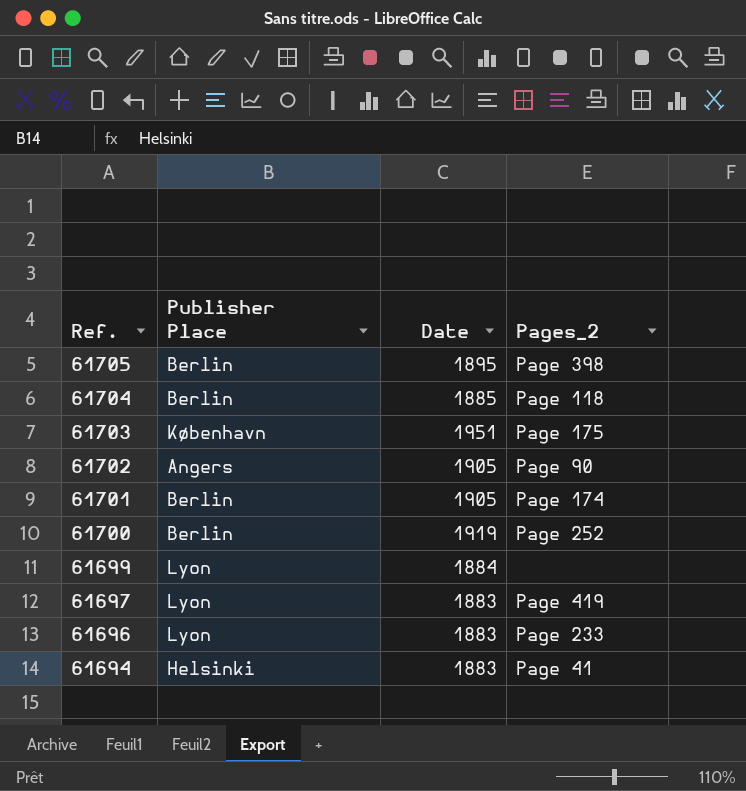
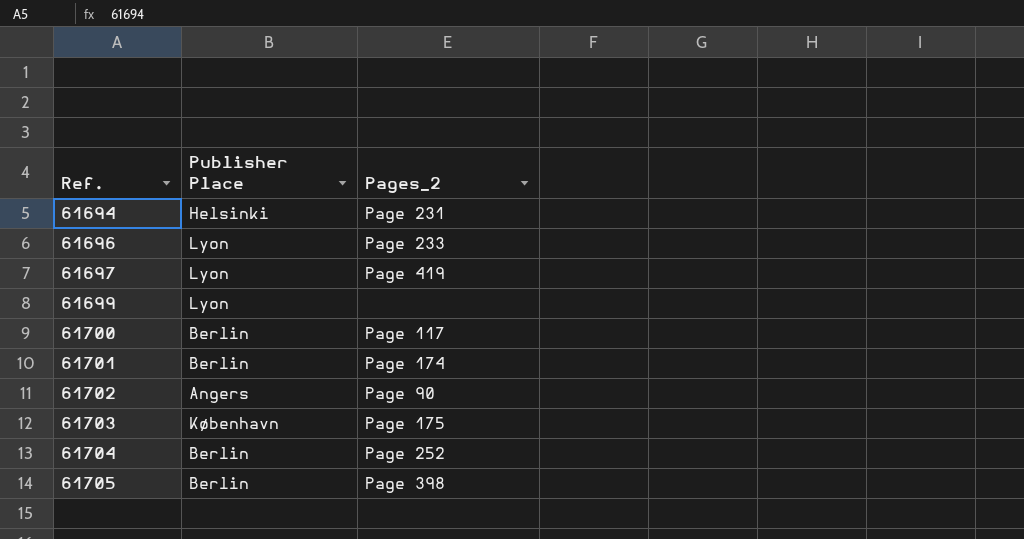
row order: Ref. descending -> Ref. ascending
column Date | position: 3 -> none
61694 | Pages_2: Page 41 -> Page 231
61700 | Pages_2: Page 252 -> Page 117
61704 | Pages_2: Page 118 -> Page 252

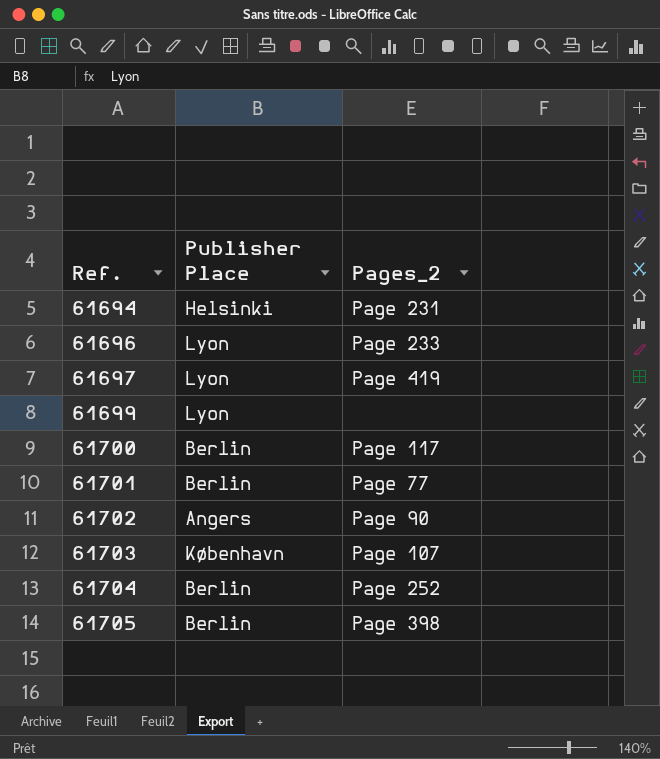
61701 | Pages_2: Page 174 -> Page 77
61703 | Pages_2: Page 175 -> Page 107

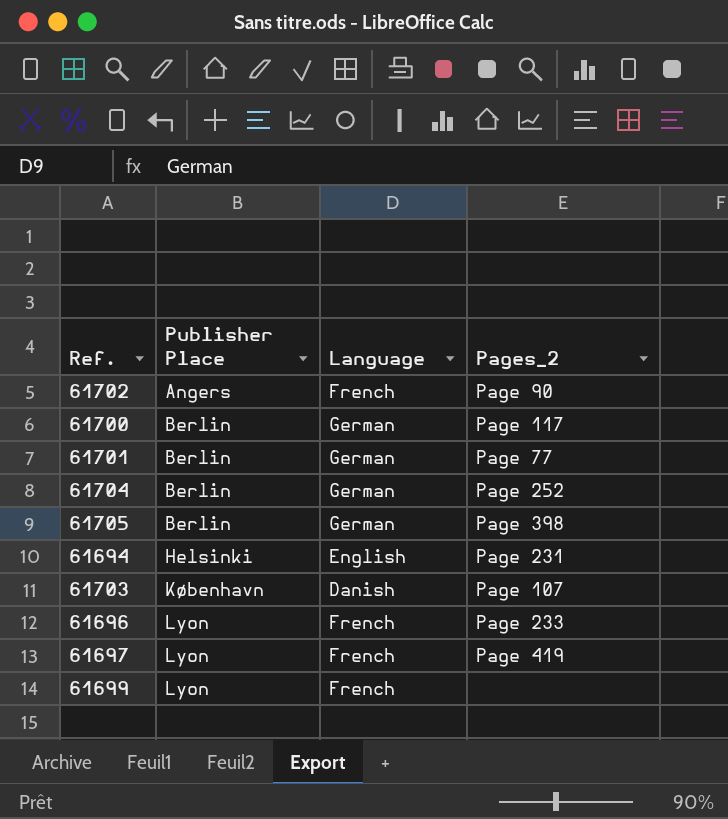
row order: Ref. ascending -> Publisher Place ascending
column Language | position: none -> 3

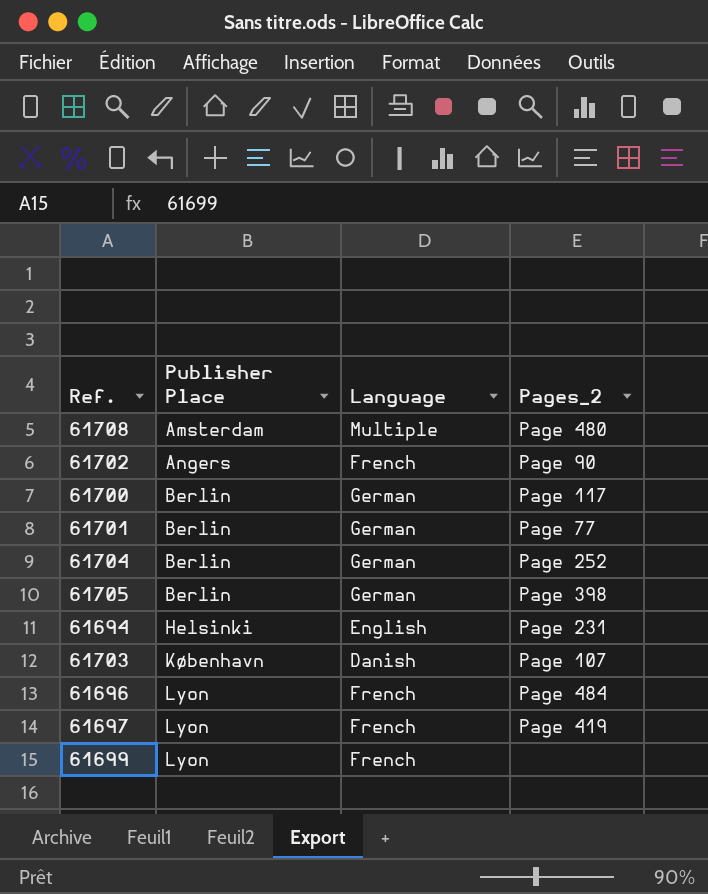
row 61708: none -> Amsterdam | Multiple | Page 480
61696 | Pages_2: Page 233 -> Page 484

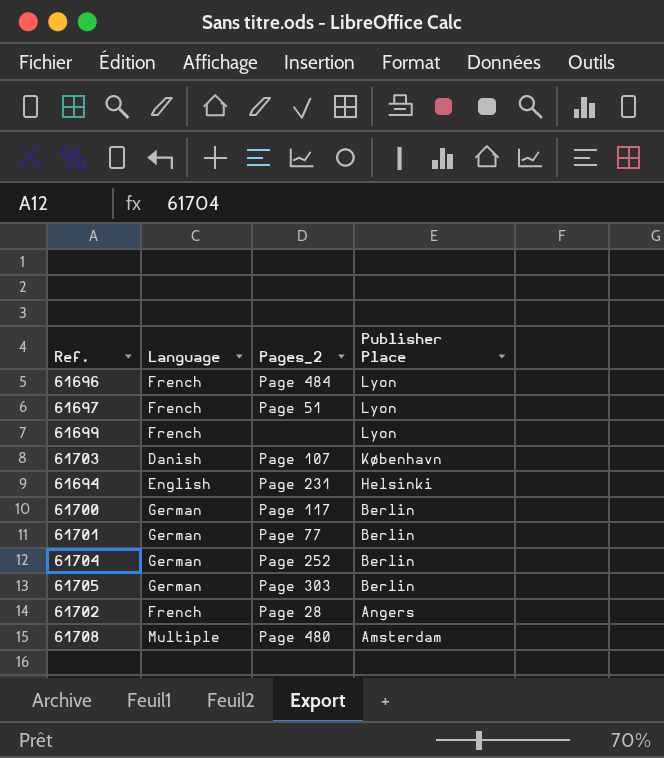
row order: Publisher Place ascending -> Publisher Place descending
column Publisher Place | position: 2 -> 4
61697 | Pages_2: Page 419 -> Page 51
61705 | Pages_2: Page 398 -> Page 303
61702 | Pages_2: Page 90 -> Page 28

